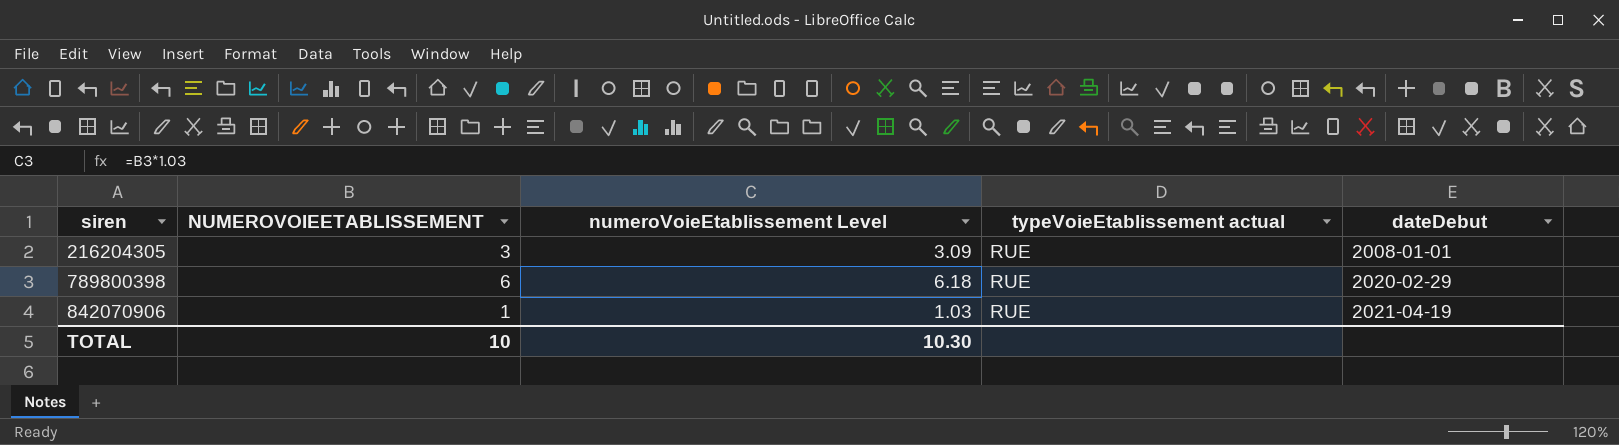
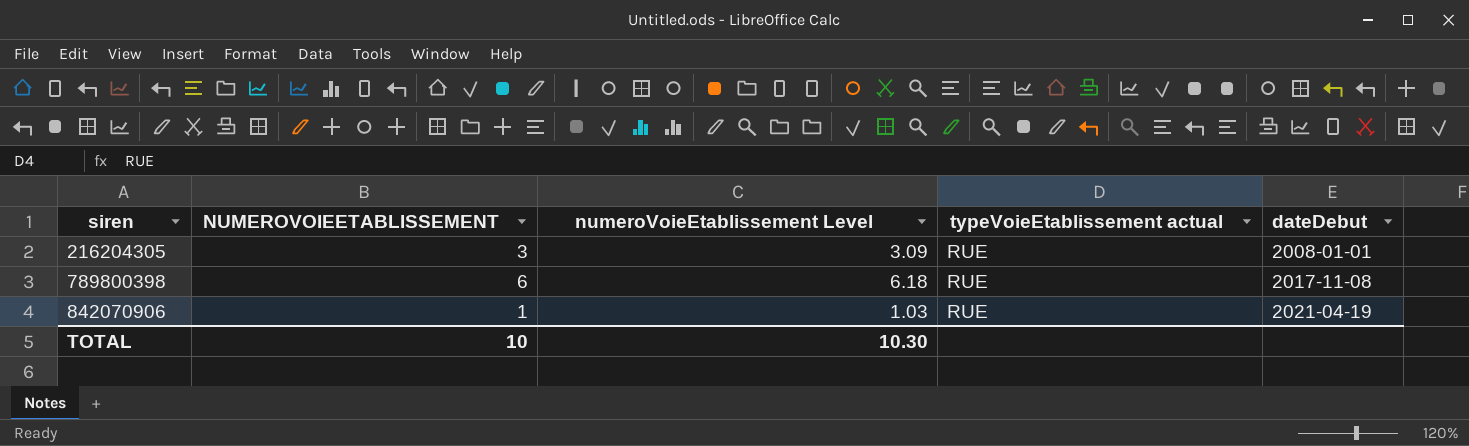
789800398 | dateDebut: 2020-02-29 -> 2017-11-08

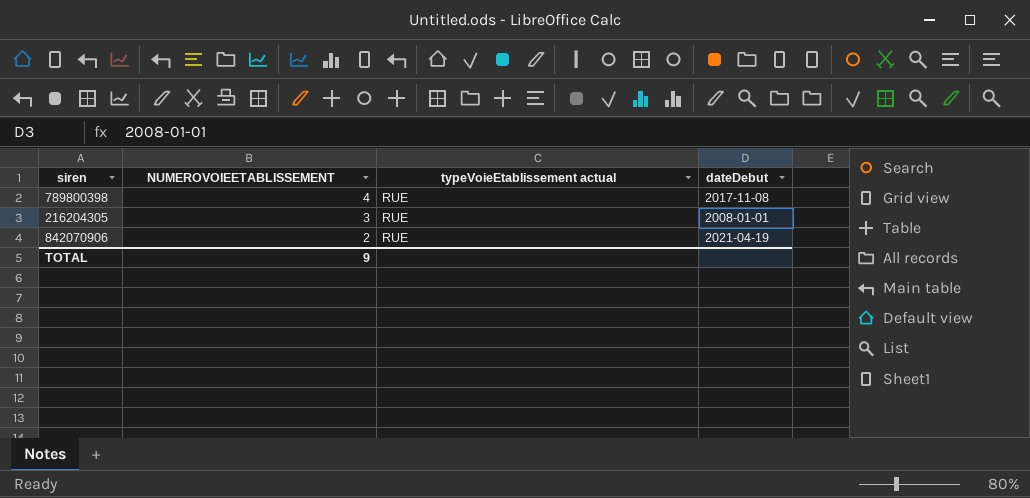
row order: siren ascending -> NUMEROVOIEETABLISSEMENT descending
column numeroVoieEtablissement Level | formula: [NUMEROVOIEETABLISSEMENT] * 1.03 -> none
789800398 | NUMEROVOIEETABLISSEMENT: 6 -> 4
842070906 | NUMEROVOIEETABLISSEMENT: 1 -> 2
TOTAL | NUMEROVOIEETABLISSEMENT: 10 -> 9

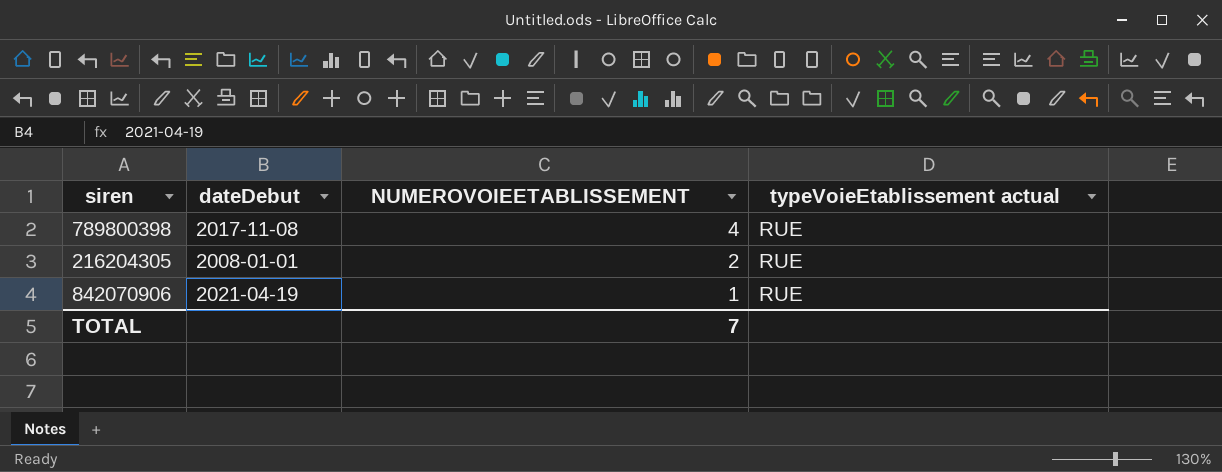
column dateDebut | position: 4 -> 2
216204305 | NUMEROVOIEETABLISSEMENT: 3 -> 2
842070906 | NUMEROVOIEETABLISSEMENT: 2 -> 1
TOTAL | NUMEROVOIEETABLISSEMENT: 9 -> 7

